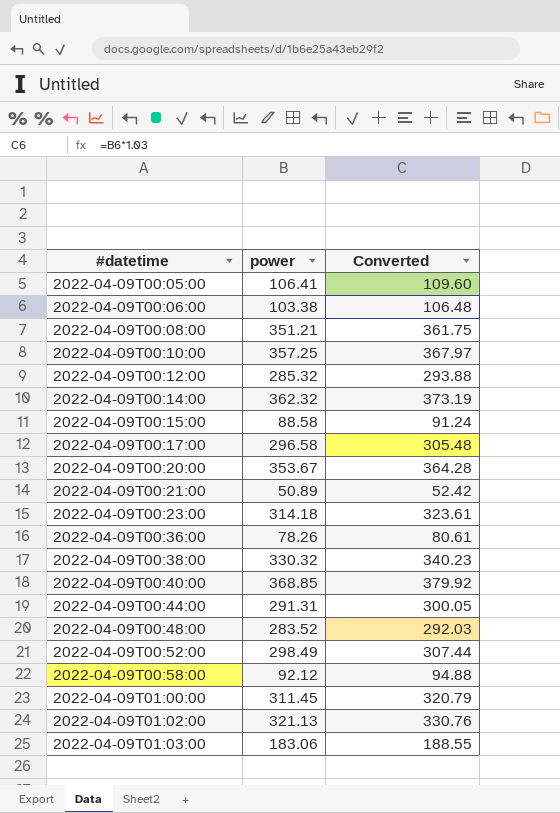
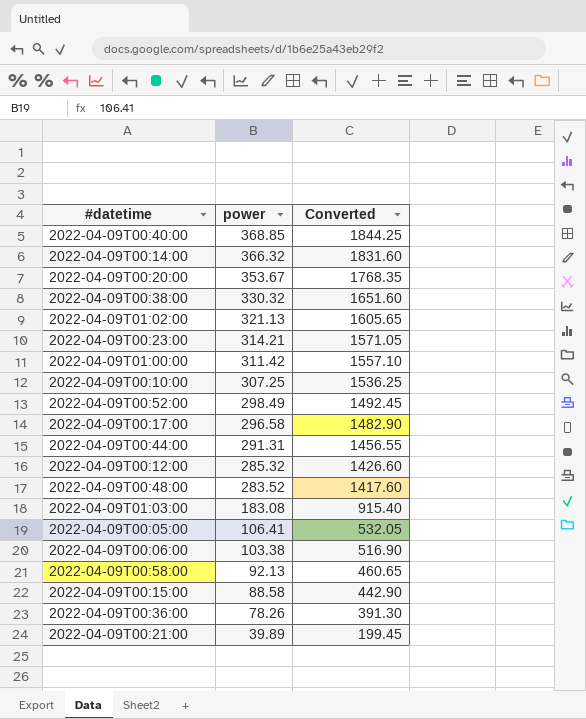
row order: #datetime ascending -> power descending
column Converted | formula: [power] * 1.03 -> [power] * 5
row 2022-04-09T00:08:00: 351.21 | 361.75 -> none
2022-04-09T00:14:00 | power: 362.32 -> 366.32
2022-04-09T00:23:00 | power: 314.18 -> 314.21
2022-04-09T01:00:00 | power: 311.45 -> 311.42
2022-04-09T00:10:00 | power: 357.25 -> 307.25
2022-04-09T01:03:00 | power: 183.06 -> 183.08
2022-04-09T00:58:00 | power: 92.12 -> 92.13
2022-04-09T00:21:00 | power: 50.89 -> 39.89

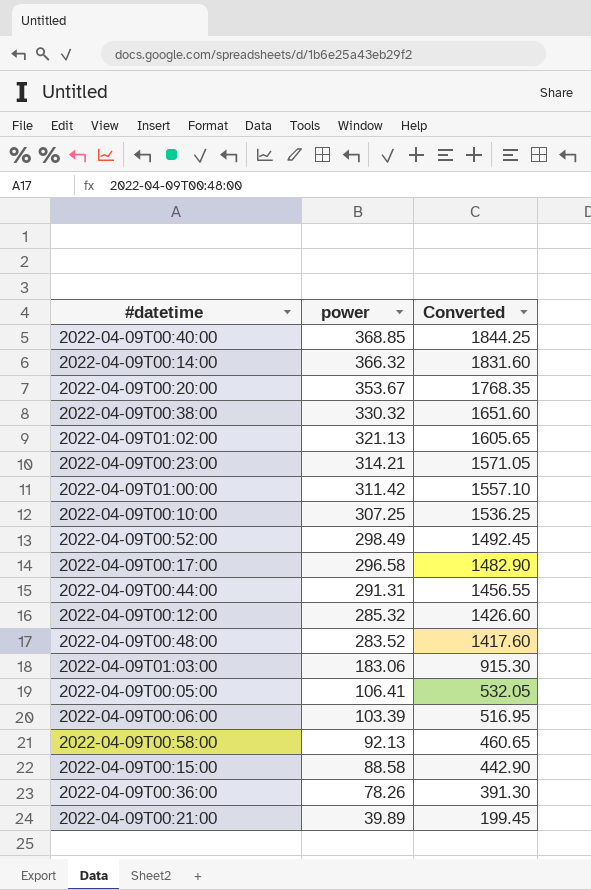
2022-04-09T01:03:00 | power: 183.08 -> 183.06
2022-04-09T01:03:00 | Converted: 915.40 -> 915.30
2022-04-09T00:06:00 | power: 103.38 -> 103.39
2022-04-09T00:06:00 | Converted: 516.90 -> 516.95

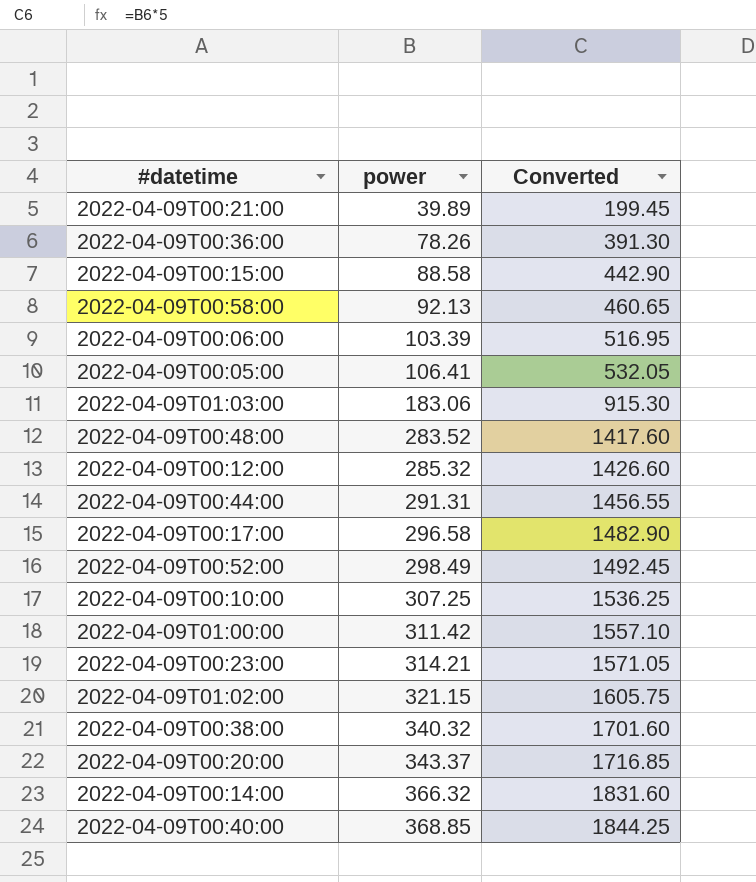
row order: power descending -> power ascending
2022-04-09T01:02:00 | power: 321.13 -> 321.15
2022-04-09T01:02:00 | Converted: 1605.65 -> 1605.75
2022-04-09T00:38:00 | power: 330.32 -> 340.32
2022-04-09T00:38:00 | Converted: 1651.60 -> 1701.60
2022-04-09T00:20:00 | power: 353.67 -> 343.37
2022-04-09T00:20:00 | Converted: 1768.35 -> 1716.85

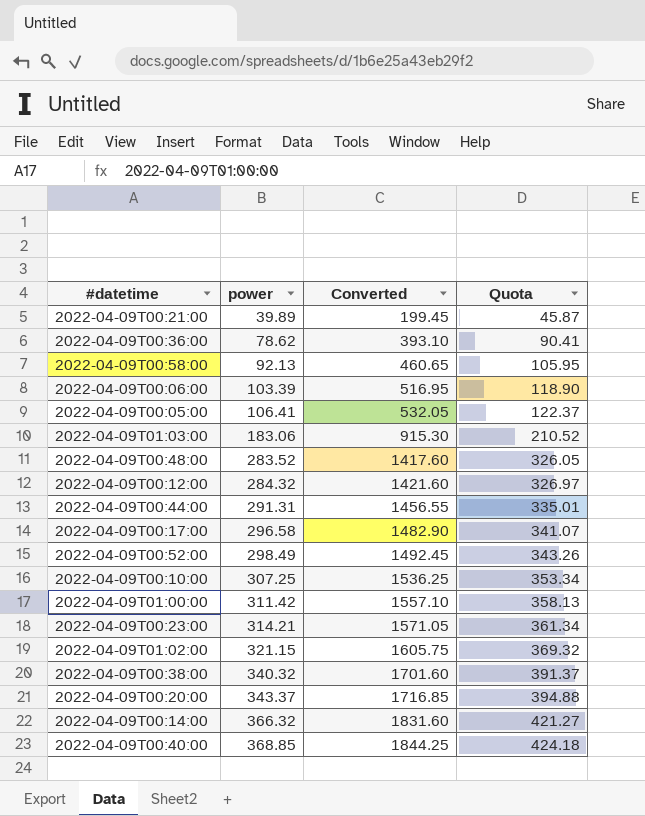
column Quota | formula: none -> [power] * 1.15
row 2022-04-09T00:15:00: 88.58 | 442.90 -> none
2022-04-09T00:36:00 | power: 78.26 -> 78.62
2022-04-09T00:36:00 | Converted: 391.30 -> 393.10
2022-04-09T00:12:00 | power: 285.32 -> 284.32
2022-04-09T00:12:00 | Converted: 1426.60 -> 1421.60

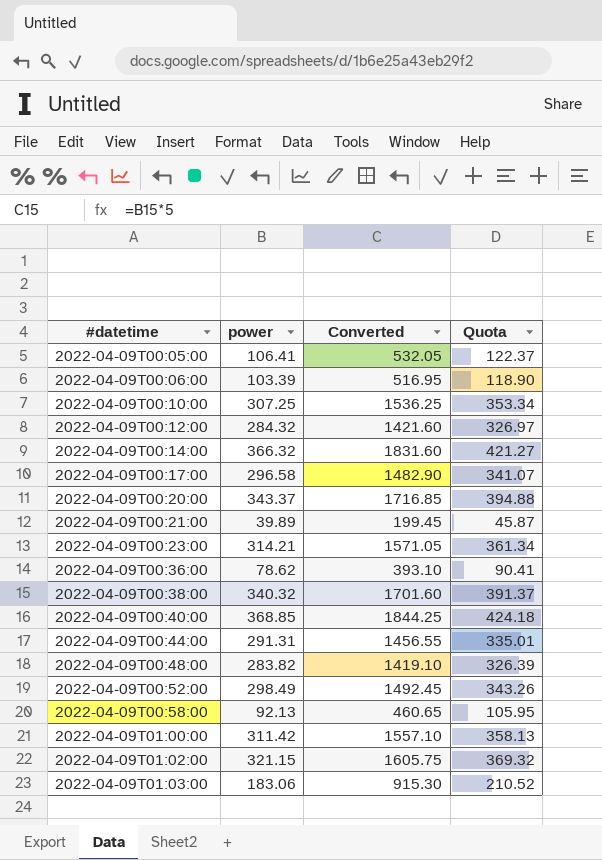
row order: power ascending -> #datetime ascending
2022-04-09T00:48:00 | power: 283.52 -> 283.82
2022-04-09T00:48:00 | Converted: 1417.60 -> 1419.10
2022-04-09T00:48:00 | Quota: 326.05 -> 326.39

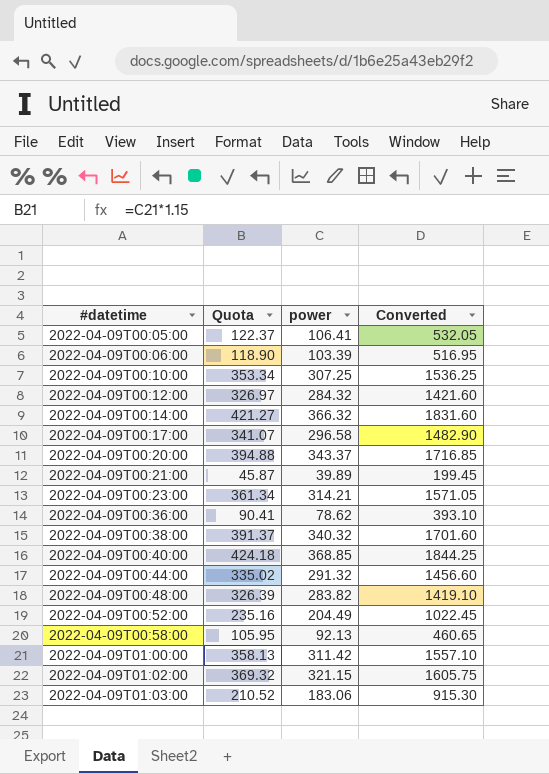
column Quota | position: 4 -> 2
2022-04-09T00:44:00 | Quota: 335.01 -> 335.02
2022-04-09T00:44:00 | power: 291.31 -> 291.32
2022-04-09T00:44:00 | Converted: 1456.55 -> 1456.60
2022-04-09T00:52:00 | Quota: 343.26 -> 235.16
2022-04-09T00:52:00 | power: 298.49 -> 204.49
2022-04-09T00:52:00 | Converted: 1492.45 -> 1022.45

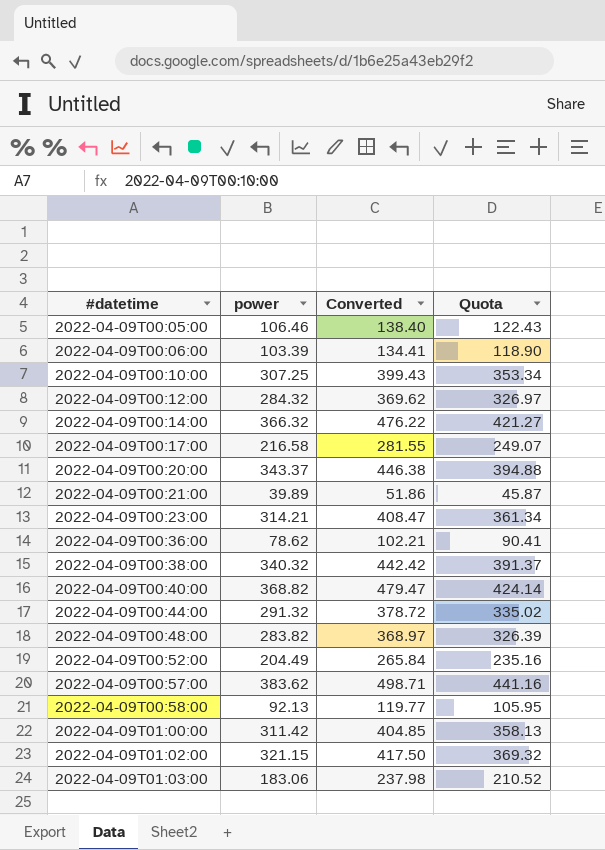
column Converted | formula: [power] * 5 -> [power] * 1.3
column Quota | position: 2 -> 4
2022-04-09T00:05:00 | power: 106.41 -> 106.46
2022-04-09T00:05:00 | Quota: 122.37 -> 122.43
2022-04-09T00:17:00 | power: 296.58 -> 216.58
2022-04-09T00:17:00 | Quota: 341.07 -> 249.07
2022-04-09T00:40:00 | power: 368.85 -> 368.82
2022-04-09T00:40:00 | Quota: 424.18 -> 424.14
row 2022-04-09T00:57:00: none -> 383.62 | 498.71 | 441.16

